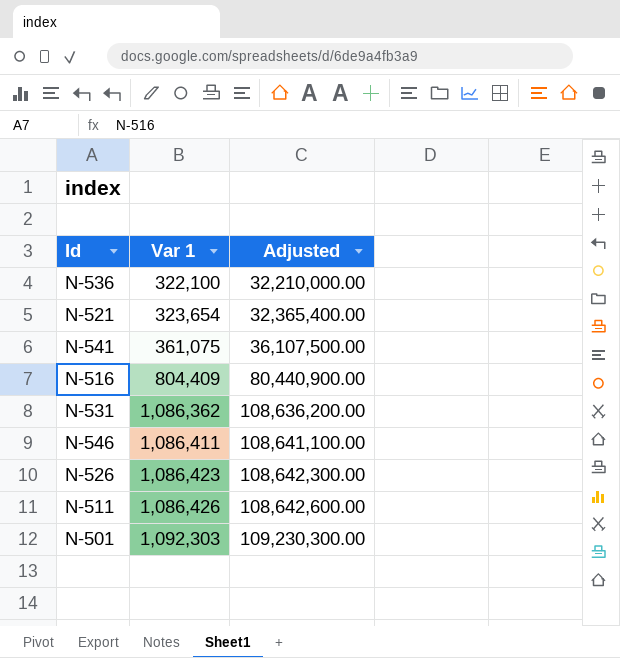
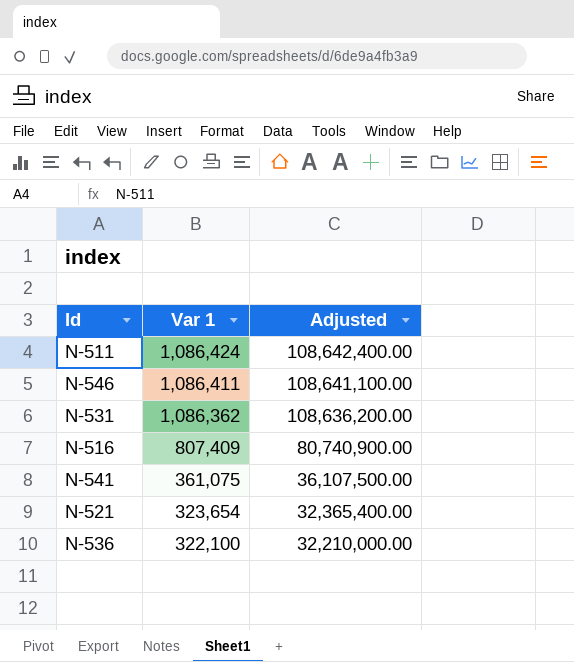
row order: Var 1 ascending -> Var 1 descending
row N-526: 1,086,423 | 108,642,300.00 -> none
row N-501: 1,092,303 | 109,230,300.00 -> none
N-511 | Var 1: 1,086,426 -> 1,086,424
N-511 | Adjusted: 108,642,600.00 -> 108,642,400.00
N-516 | Var 1: 804,409 -> 807,409
N-516 | Adjusted: 80,440,900.00 -> 80,740,900.00

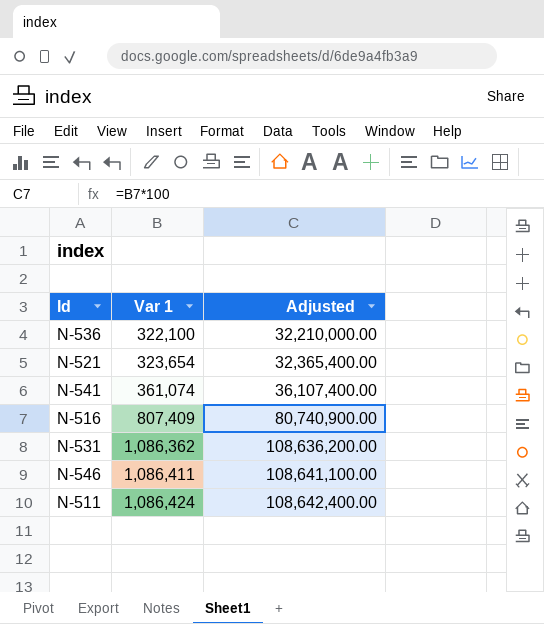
row order: Var 1 descending -> Var 1 ascending
N-541 | Var 1: 361,075 -> 361,074
N-541 | Adjusted: 36,107,500.00 -> 36,107,400.00

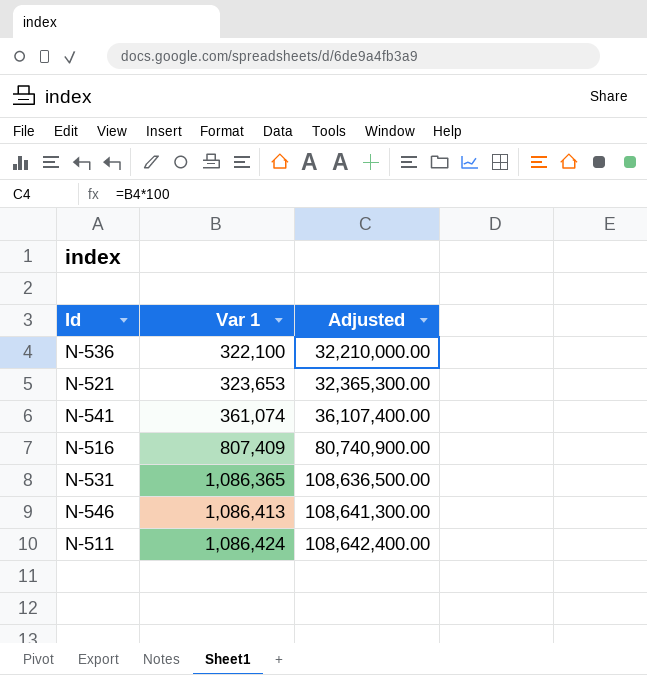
N-521 | Var 1: 323,654 -> 323,653
N-521 | Adjusted: 32,365,400.00 -> 32,365,300.00
N-531 | Var 1: 1,086,362 -> 1,086,365
N-531 | Adjusted: 108,636,200.00 -> 108,636,500.00
N-546 | Var 1: 1,086,411 -> 1,086,413
N-546 | Adjusted: 108,641,100.00 -> 108,641,300.00

